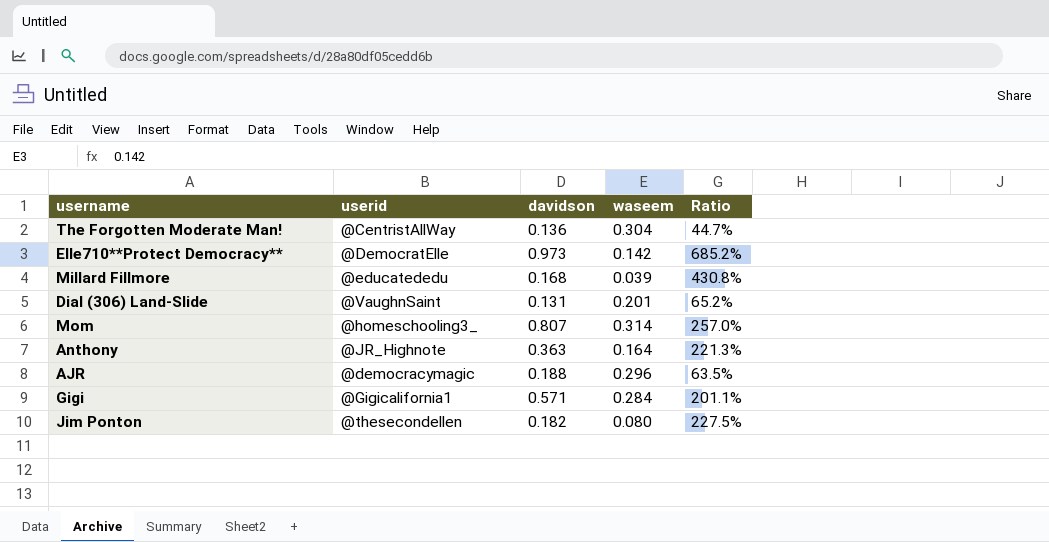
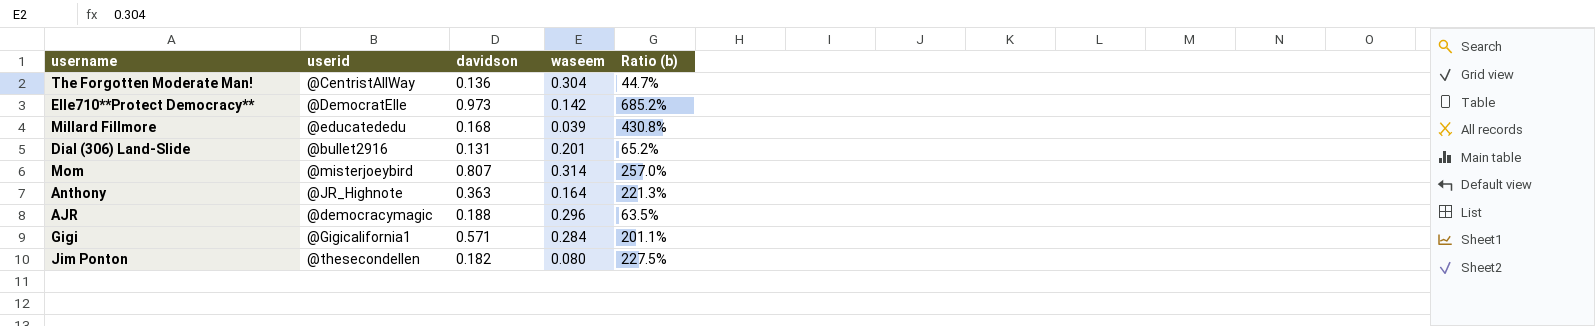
column name: Ratio -> Ratio (b)
Dial (306) Land-Slide | userid: @VaughnSaint -> @bullet2916
Mom | userid: @homeschooling3_ -> @misterjoeybird

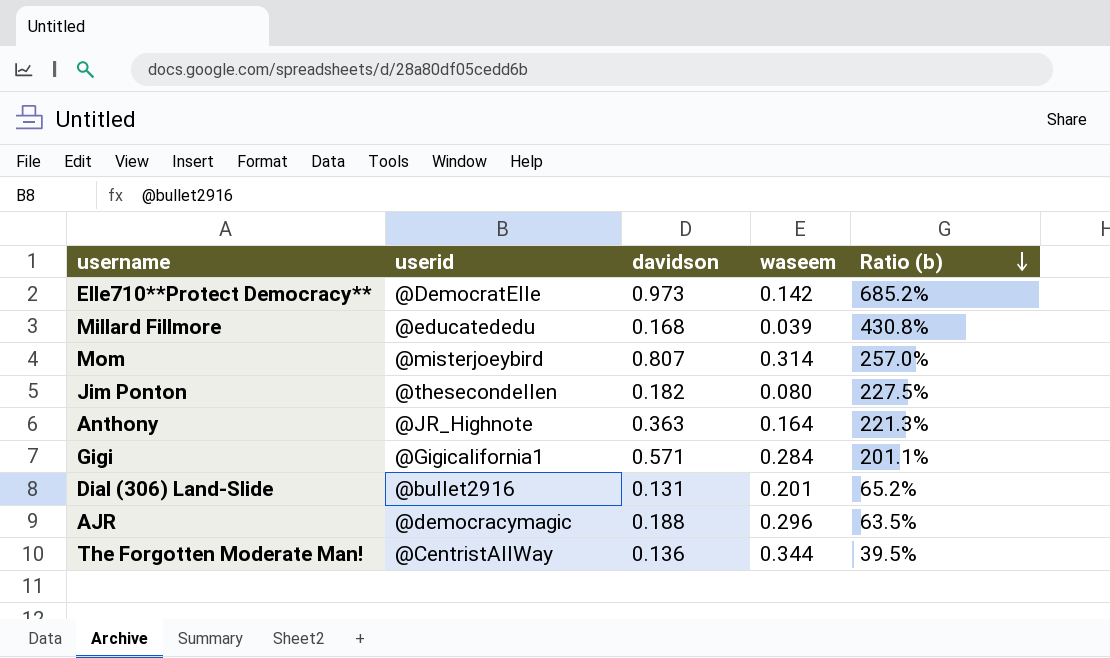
row order: none -> Ratio (b) descending
The Forgotten Moderate Man! | waseem: 0.304 -> 0.344
The Forgotten Moderate Man! | Ratio (b): 44.7% -> 39.5%

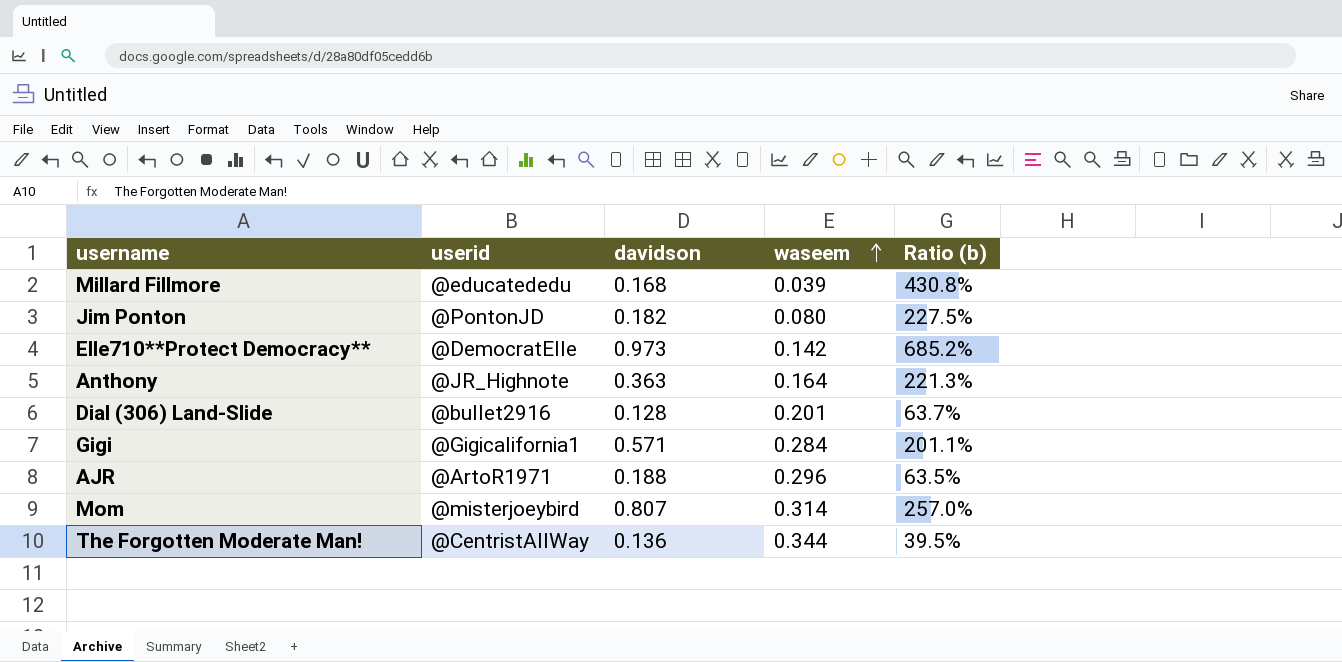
row order: Ratio (b) descending -> waseem ascending
Jim Ponton | userid: @thesecondellen -> @PontonJD
Dial (306) Land-Slide | davidson: 0.131 -> 0.128
Dial (306) Land-Slide | Ratio (b): 65.2% -> 63.7%
AJR | userid: @democracymagic -> @ArtoR1971

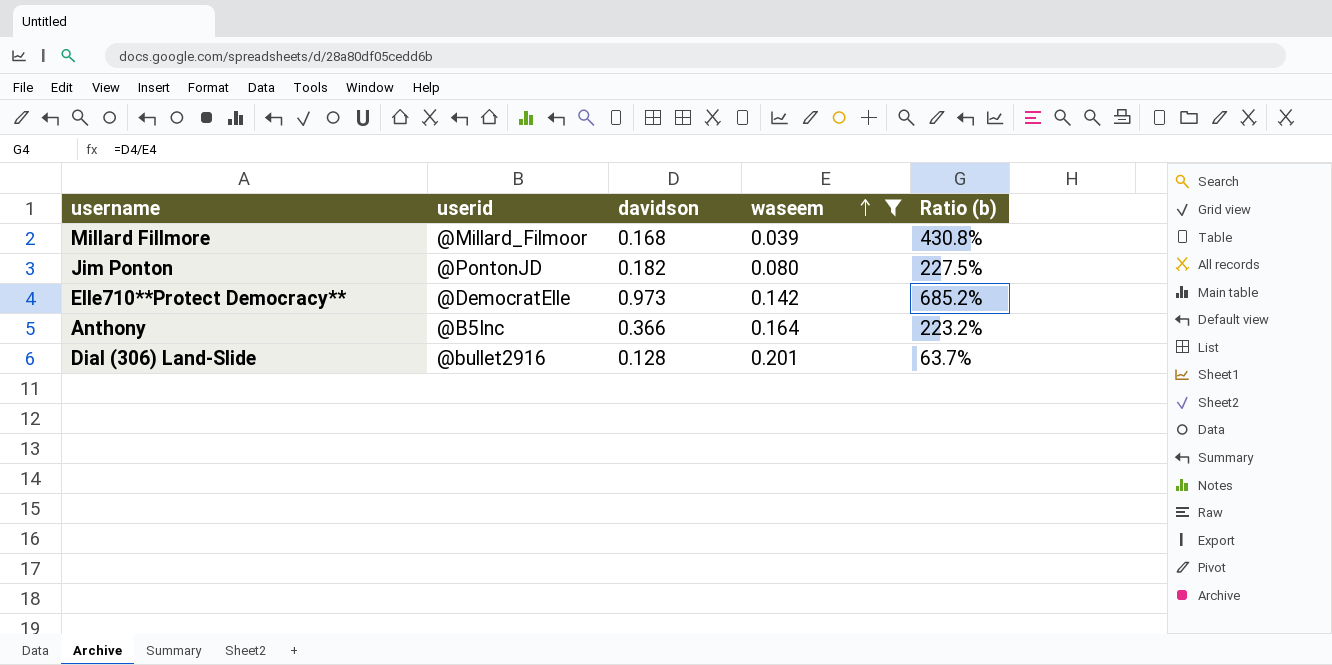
filter: none -> waseem <= 0.201
Millard Fillmore | userid: @educatededu -> @Millard_Filmoor
Anthony | userid: @JR_Highnote -> @B5Inc
Anthony | davidson: 0.363 -> 0.366
Anthony | Ratio (b): 221.3% -> 223.2%

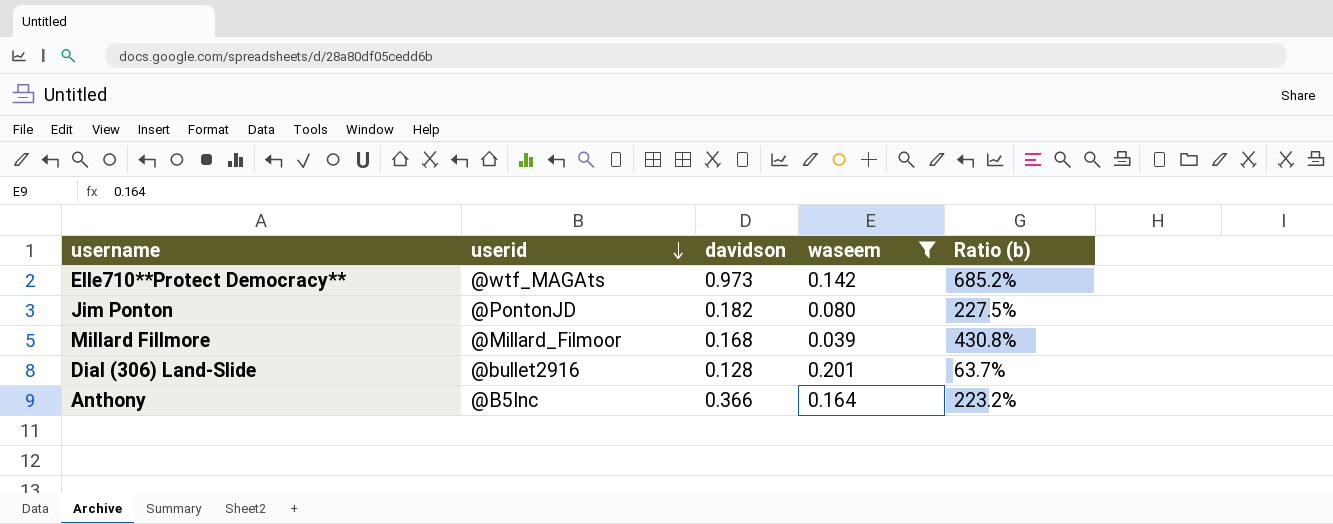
row order: waseem ascending -> userid descending
Elle710**Protect Democracy** | userid: @DemocratElle -> @wtf_MAGAts

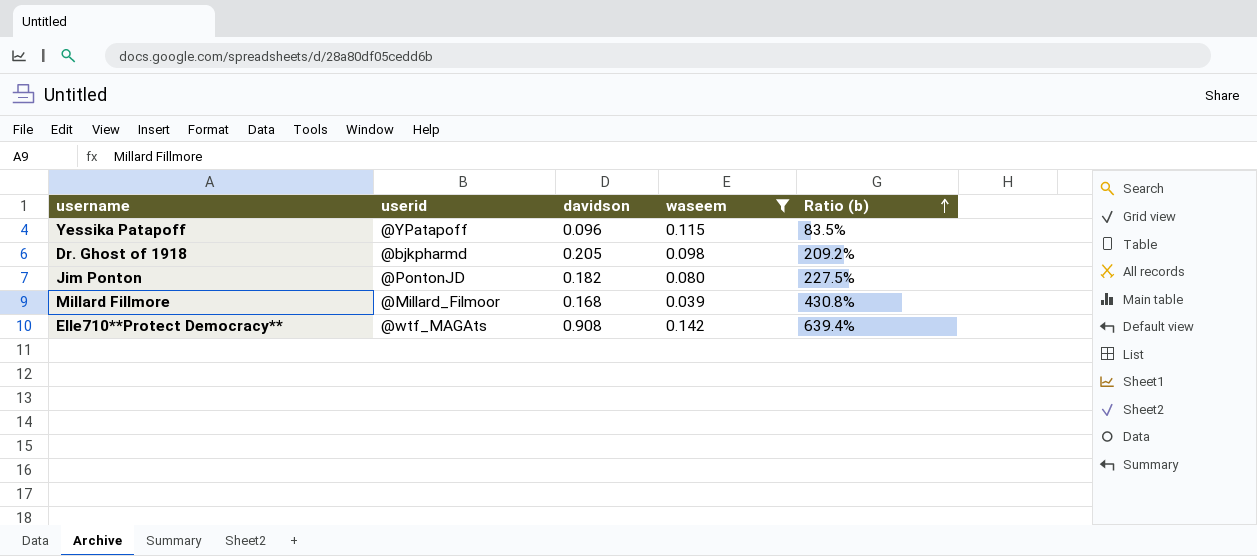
row order: userid descending -> Ratio (b) ascending
row Dial (306) Land-Slide: @bullet2916 | 0.128 | 0.201 | 63.7% -> none
row Anthony: @B5Inc | 0.366 | 0.164 | 223.2% -> none
row Yessika Patapoff: none -> @YPatapoff | 0.096 | 0.115 | 83.5%
row Dr. Ghost of 1918: none -> @bjkpharmd | 0.205 | 0.098 | 209.2%
Elle710**Protect Democracy** | davidson: 0.973 -> 0.908
Elle710**Protect Democracy** | Ratio (b): 685.2% -> 639.4%

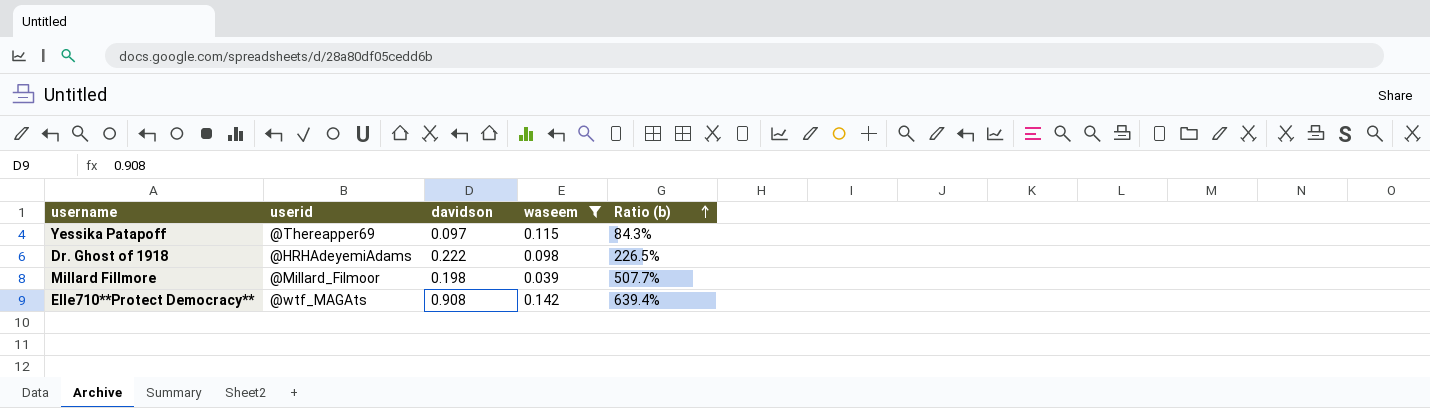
row Jim Ponton: @PontonJD | 0.182 | 0.080 | 227.5% -> none
Yessika Patapoff | userid: @YPatapoff -> @Thereapper69
Yessika Patapoff | davidson: 0.096 -> 0.097
Yessika Patapoff | Ratio (b): 83.5% -> 84.3%
Dr. Ghost of 1918 | userid: @bjkpharmd -> @HRHAdeyemiAdams
Dr. Ghost of 1918 | davidson: 0.205 -> 0.222
Dr. Ghost of 1918 | Ratio (b): 209.2% -> 226.5%
Millard Fillmore | davidson: 0.168 -> 0.198
Millard Fillmore | Ratio (b): 430.8% -> 507.7%

